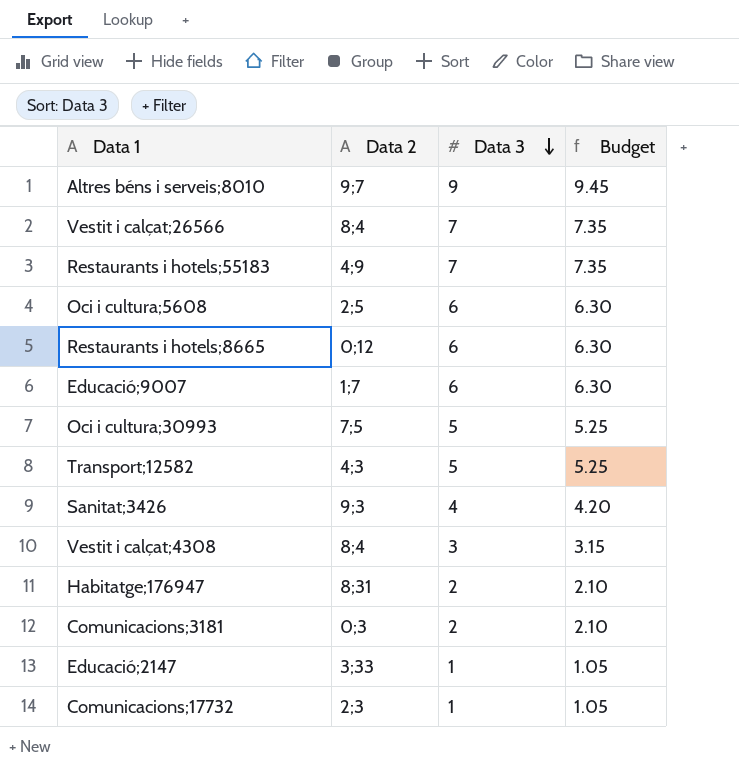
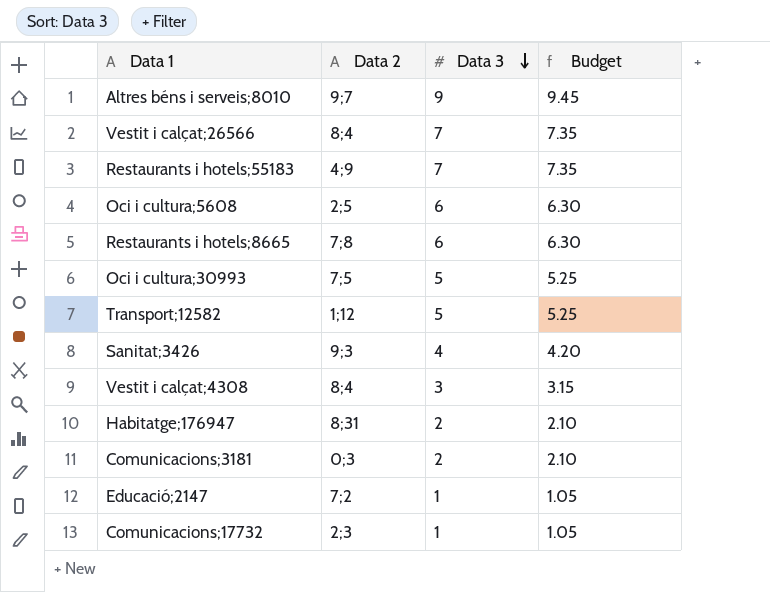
row Educació;9007: 1;7 | 6 | 6.30 -> none
Restaurants i hotels;8665 | Data 2: 0;12 -> 7;8
Transport;12582 | Data 2: 4;3 -> 1;12
Educació;2147 | Data 2: 3;33 -> 7;2

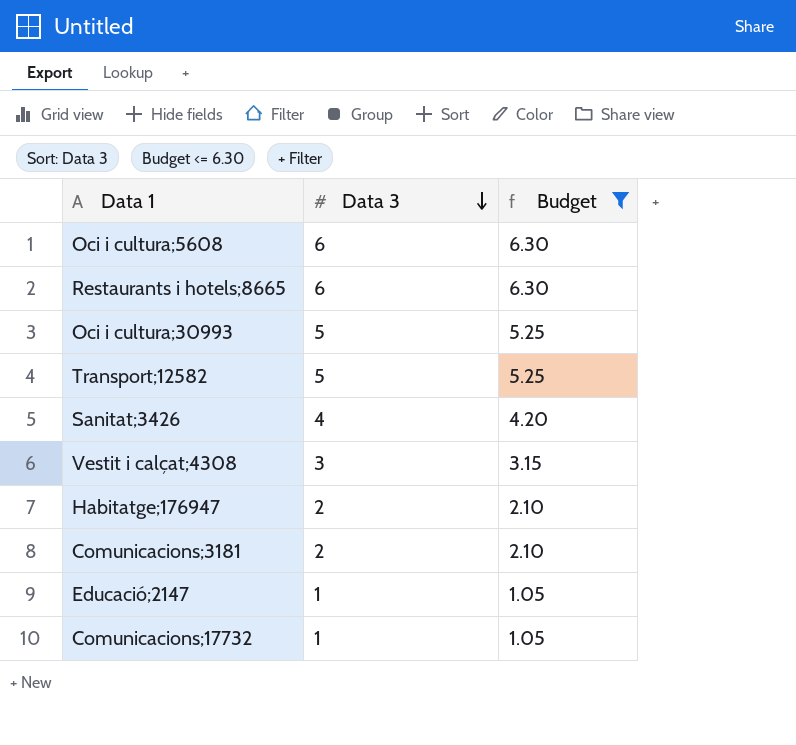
filter: none -> Budget <= 6.30
column Data 2 | position: 2 -> none

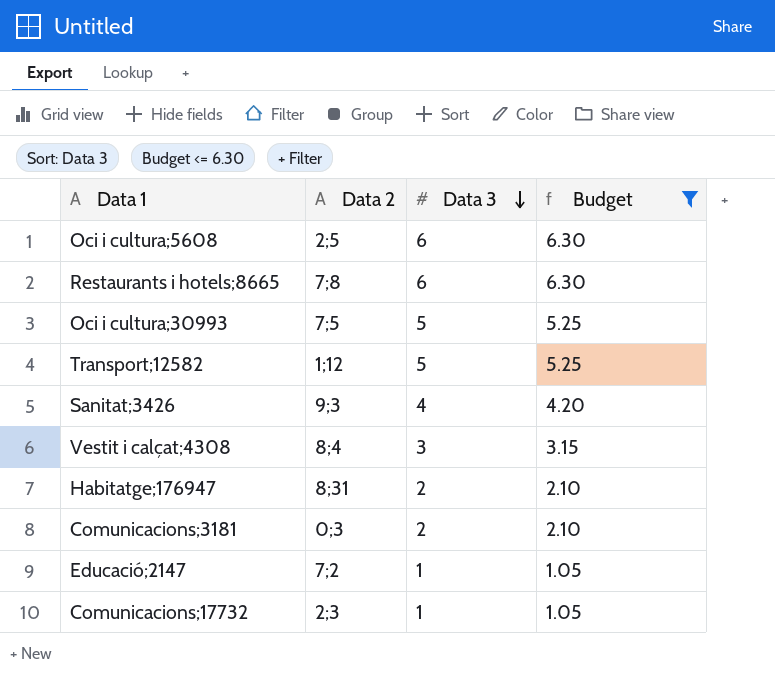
column Data 2 | position: none -> 2

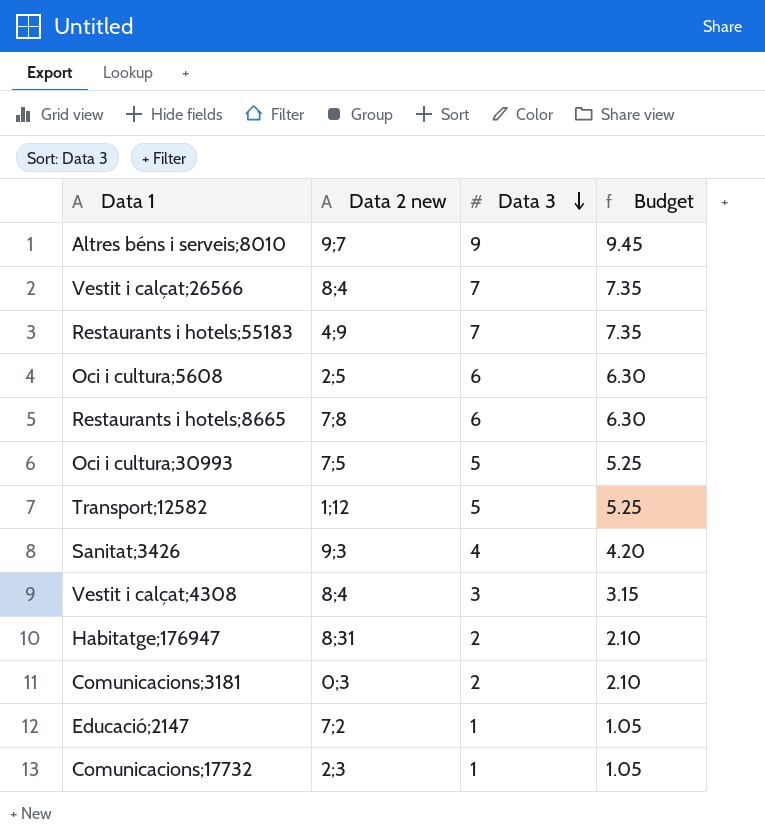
filter: Budget <= 6.30 -> none
column name: Data 2 -> Data 2 new

